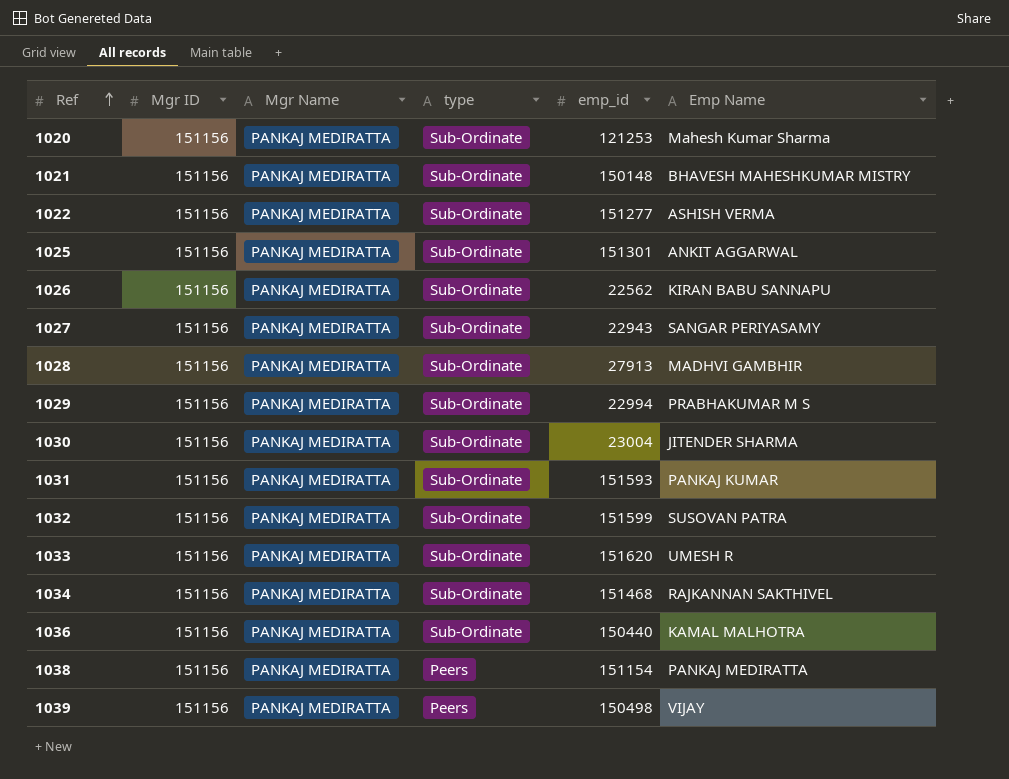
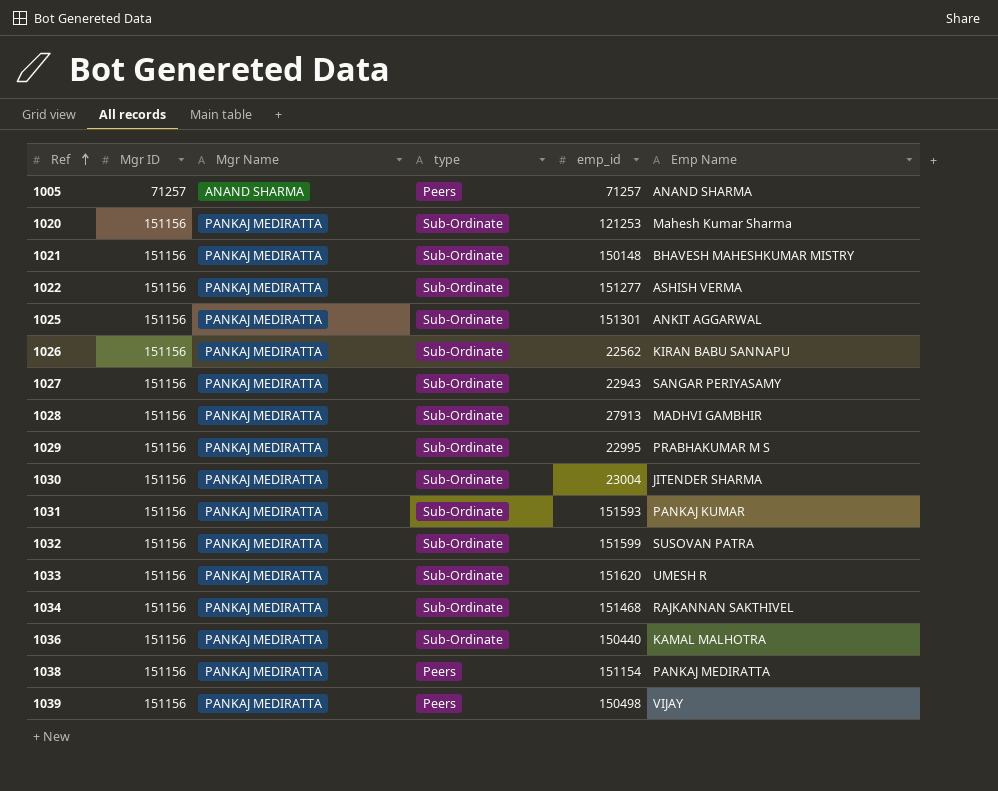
row 1005: none -> 71257 | ANAND SHARMA | Peers | 71257 | ANAND SHARMA
1029 | emp_id: 22994 -> 22995

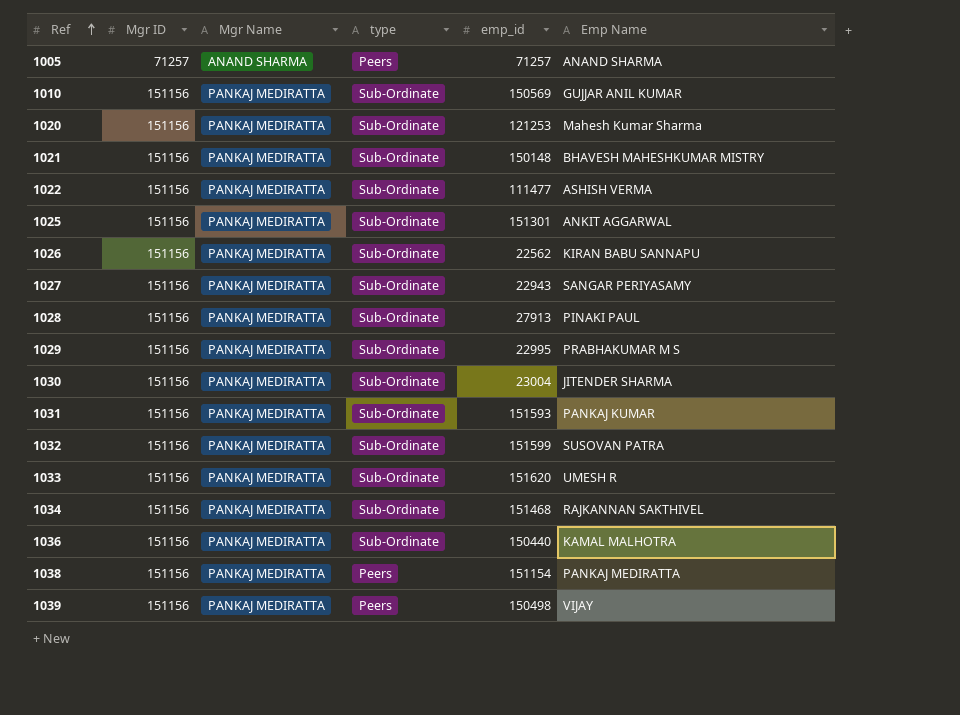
row 1010: none -> 151156 | PANKAJ MEDIRATTA | Sub-Ordinate | 150569 | GUJJAR ANIL KUMAR
1022 | emp_id: 151277 -> 111477
1028 | Emp Name: MADHVI GAMBHIR -> PINAKI PAUL

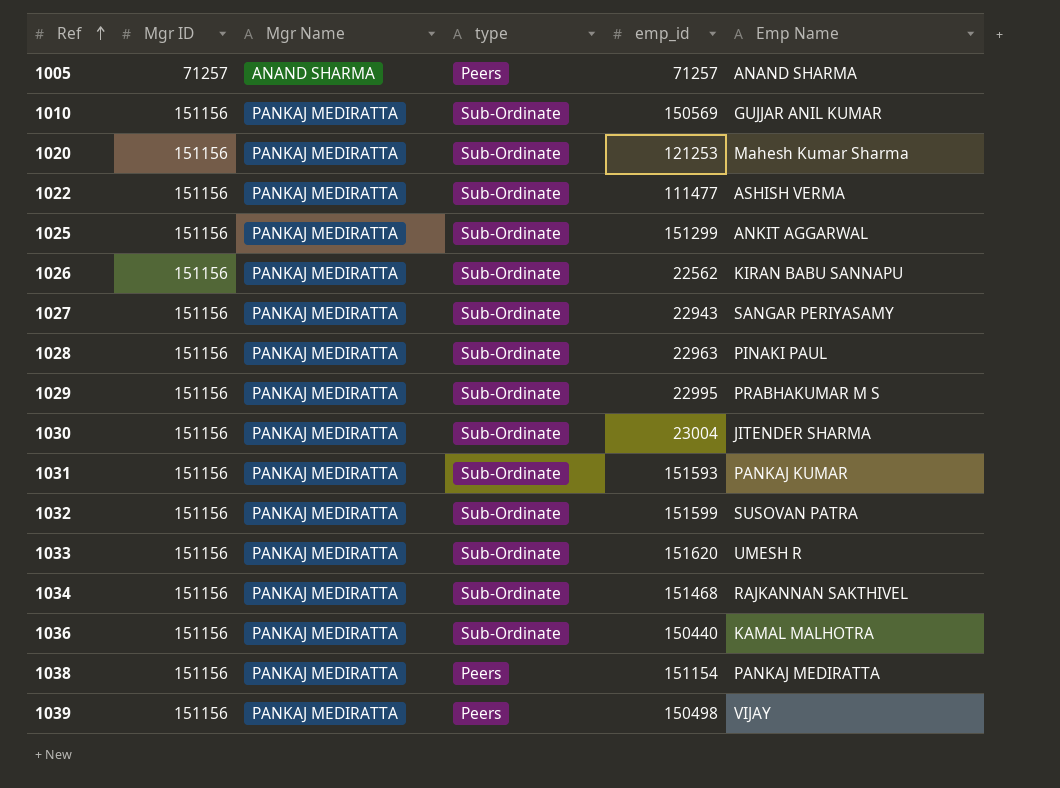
row 1021: 151156 | PANKAJ MEDIRATTA | Sub-Ordinate | 150148 | BHAVESH MAHESHKUMAR MISTRY -> none
1025 | emp_id: 151301 -> 151299
1028 | emp_id: 27913 -> 22963

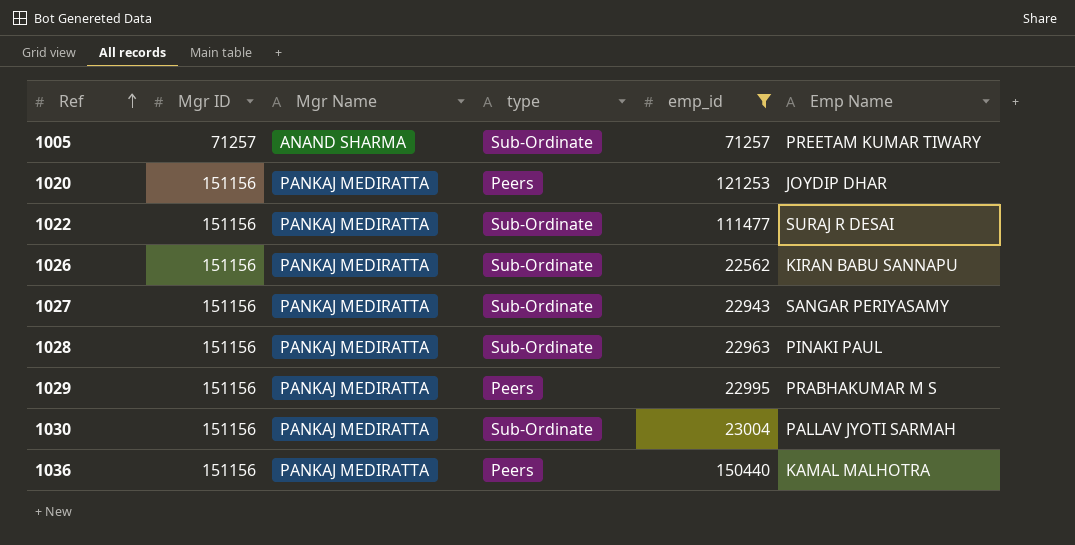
filter: none -> emp_id <= 150440
1005 | type: Peers -> Sub-Ordinate
1005 | Emp Name: ANAND SHARMA -> PREETAM KUMAR TIWARY
1020 | type: Sub-Ordinate -> Peers
1020 | Emp Name: Mahesh Kumar Sharma -> JOYDIP DHAR
1022 | Emp Name: ASHISH VERMA -> SURAJ R DESAI
1029 | type: Sub-Ordinate -> Peers
1030 | Emp Name: JITENDER SHARMA -> PALLAV JYOTI SARMAH
1036 | type: Sub-Ordinate -> Peers

